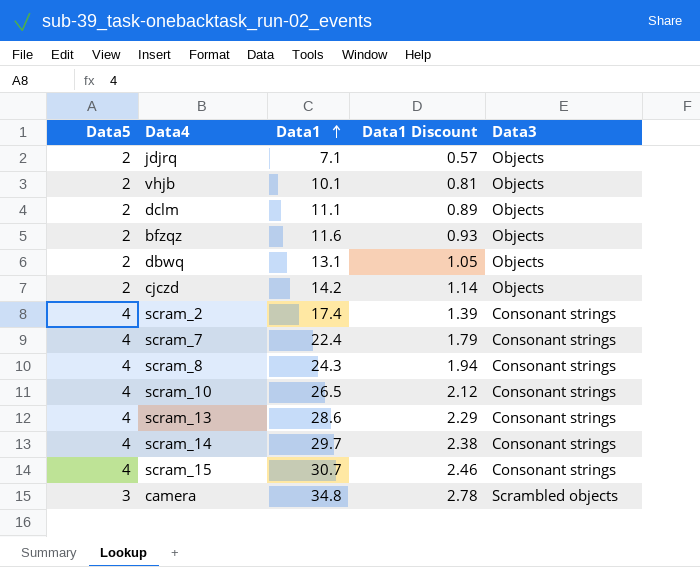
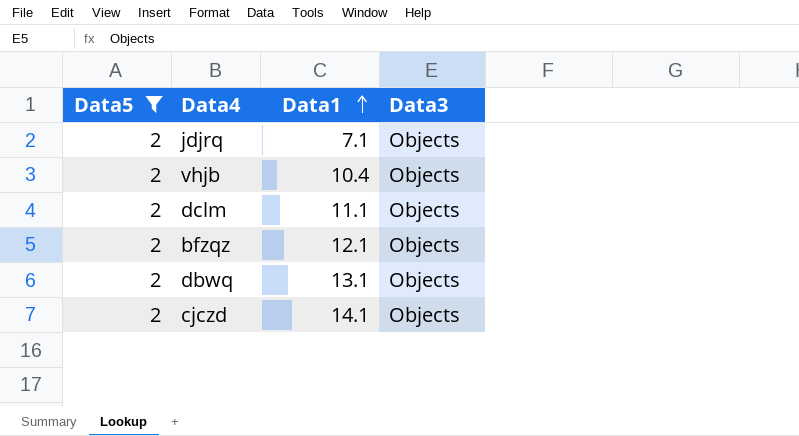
filter: none -> Data5 = 2
column Data1 Discount | formula: [Data1] * 0.08 -> none
vhjb | Data1: 10.1 -> 10.4
bfzqz | Data1: 11.6 -> 12.1
cjczd | Data1: 14.2 -> 14.1

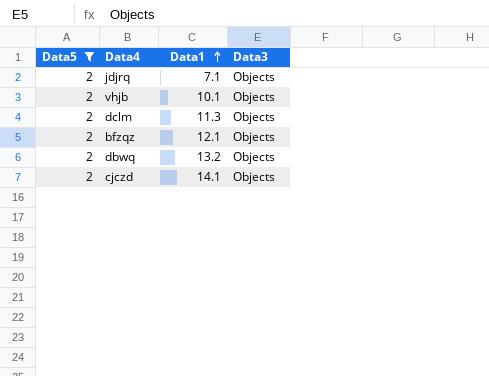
vhjb | Data1: 10.4 -> 10.1
dclm | Data1: 11.1 -> 11.3
dbwq | Data1: 13.1 -> 13.2

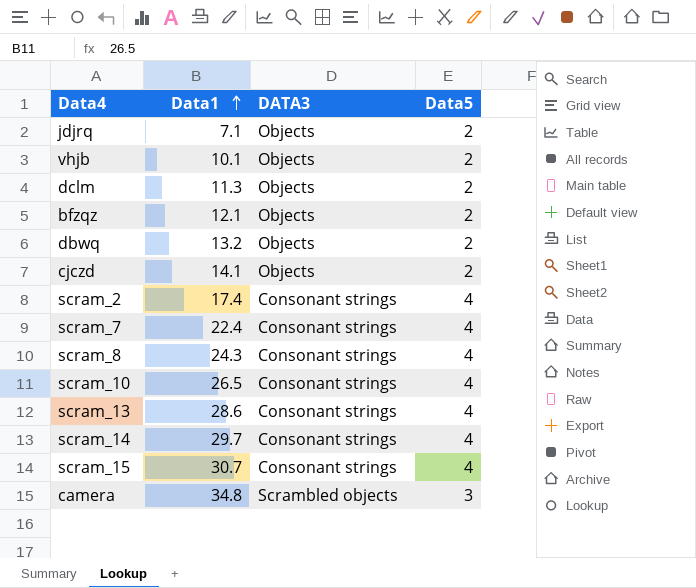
filter: Data5 = 2 -> none
column name: Data3 -> DATA3
column Data5 | position: 1 -> 4

